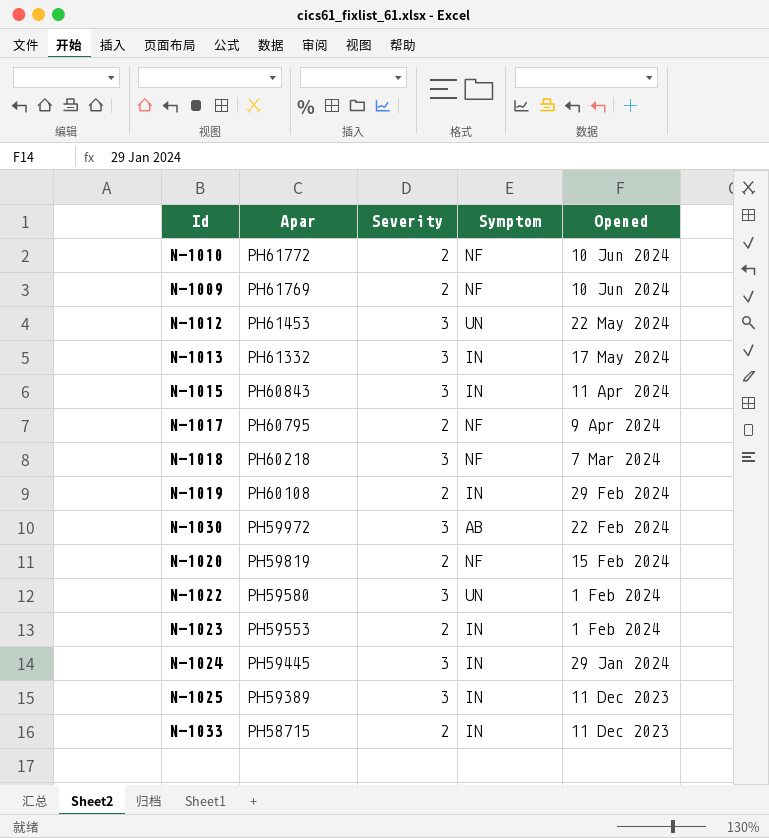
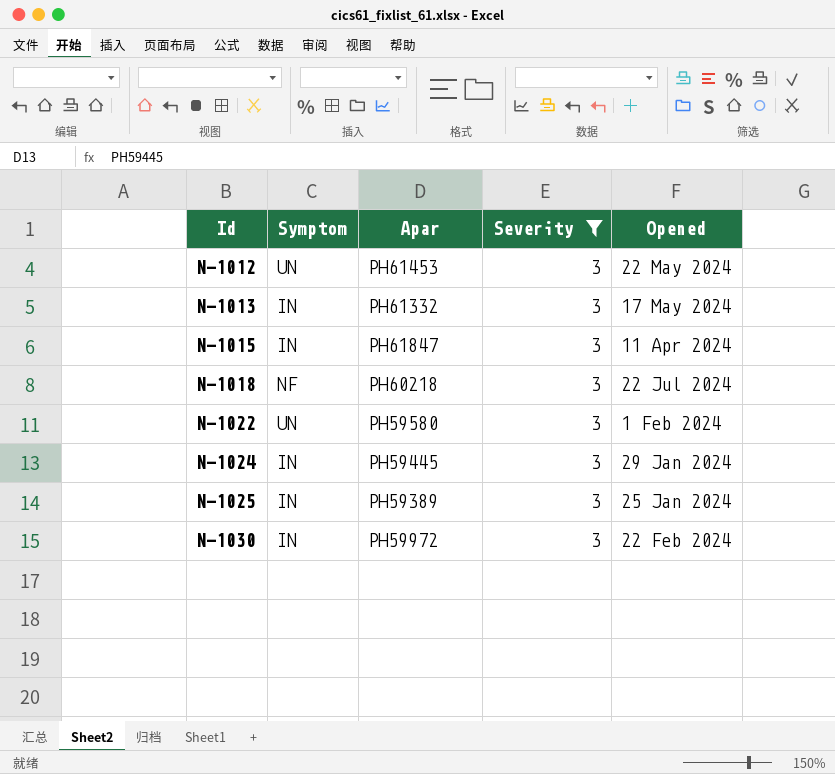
filter: none -> Severity = 3
row order: Apar descending -> Id ascending
column Symptom | position: 4 -> 2
N-1015 | Apar: PH60843 -> PH61847
N-1018 | Opened: 7 Mar 2024 -> 22 Jul 2024
N-1025 | Opened: 11 Dec 2023 -> 25 Jan 2024
N-1030 | Symptom: AB -> IN

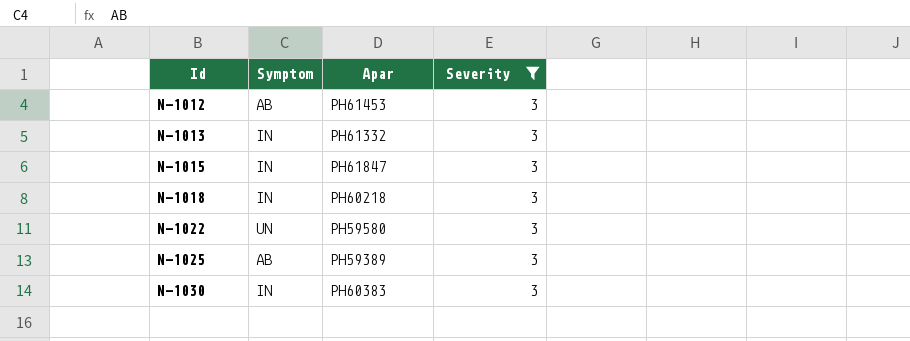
column Opened | position: 5 -> none
row N-1024: IN | PH59445 | 3 | 29 Jan 2024 -> none
N-1012 | Symptom: UN -> AB
N-1018 | Symptom: NF -> IN
N-1025 | Symptom: IN -> AB
N-1030 | Apar: PH59972 -> PH60383

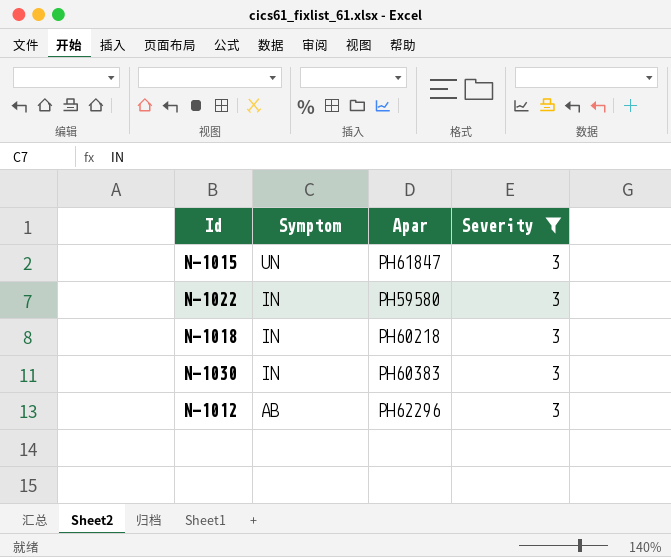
row order: Id ascending -> Symptom descending
row N-1013: IN | PH61332 | 3 -> none
row N-1025: AB | PH59389 | 3 -> none
N-1015 | Symptom: IN -> UN
N-1022 | Symptom: UN -> IN
N-1012 | Apar: PH61453 -> PH62296

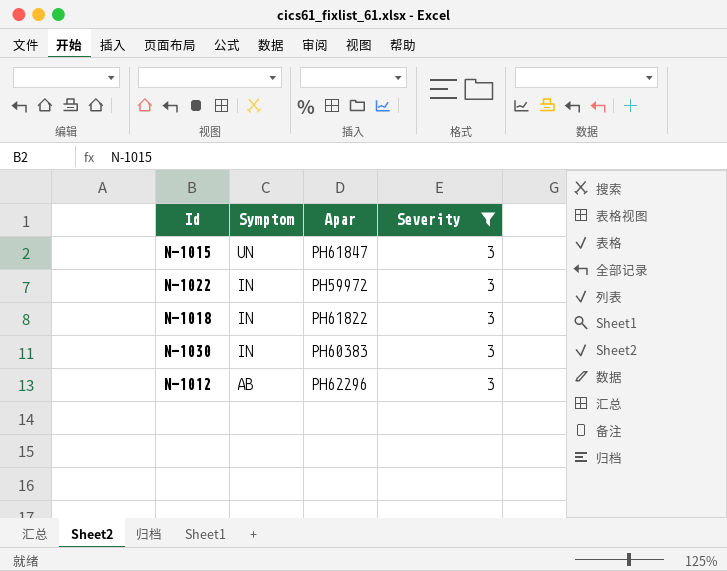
N-1022 | Apar: PH59580 -> PH59972
N-1018 | Apar: PH60218 -> PH61822

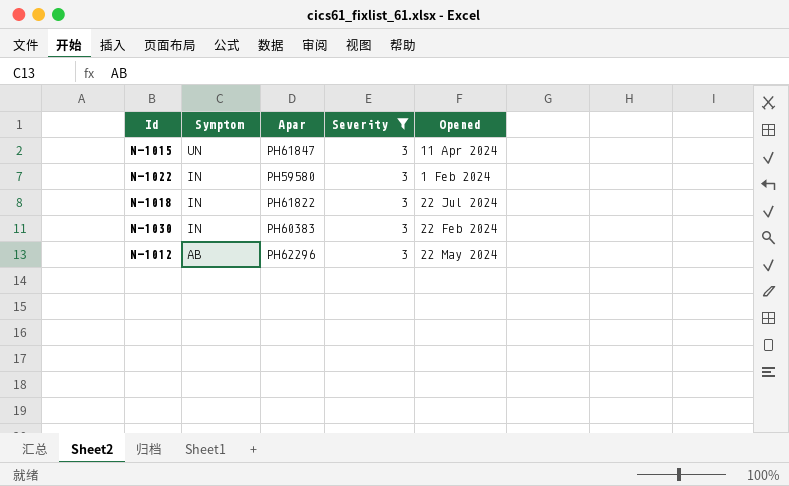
column Opened | position: none -> 5
N-1022 | Apar: PH59972 -> PH59580

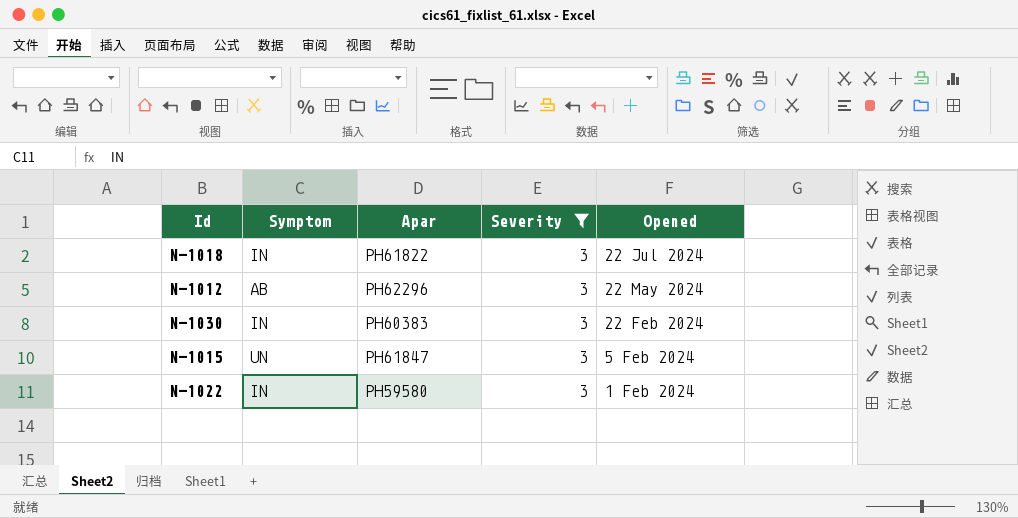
row order: Symptom descending -> Opened descending
N-1015 | Opened: 11 Apr 2024 -> 5 Feb 2024

